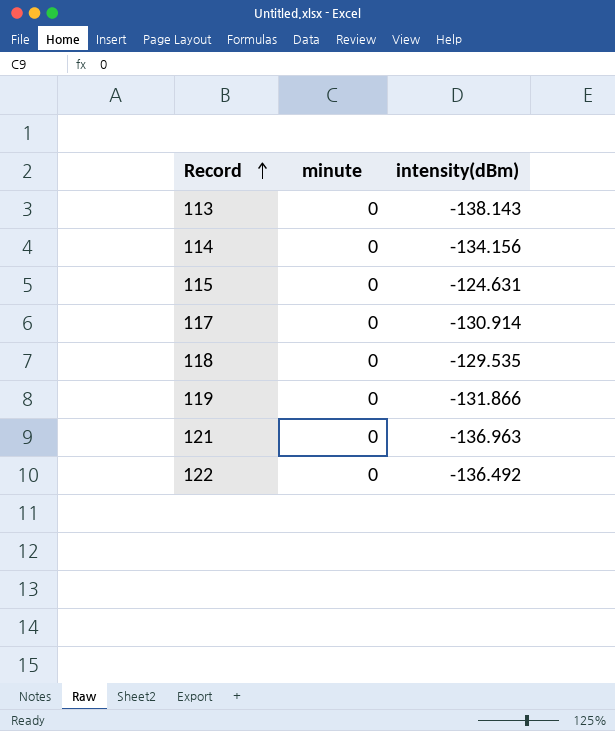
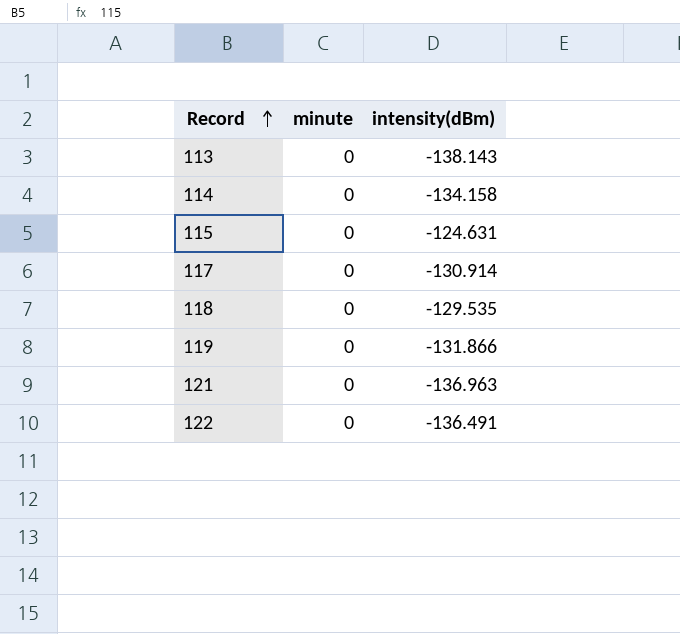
114 | intensity(dBm): -134.156 -> -134.158
122 | intensity(dBm): -136.492 -> -136.491

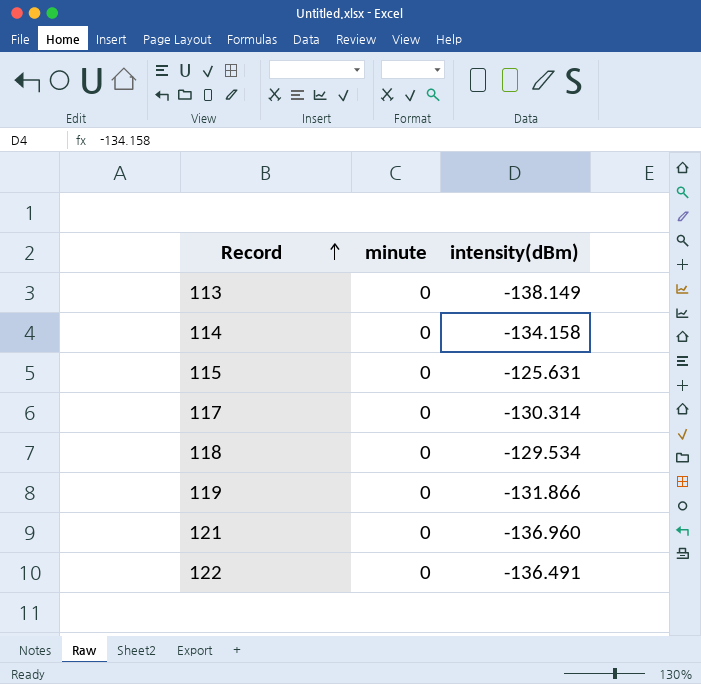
113 | intensity(dBm): -138.143 -> -138.149
115 | intensity(dBm): -124.631 -> -125.631
117 | intensity(dBm): -130.914 -> -130.314
118 | intensity(dBm): -129.535 -> -129.534
121 | intensity(dBm): -136.963 -> -136.960

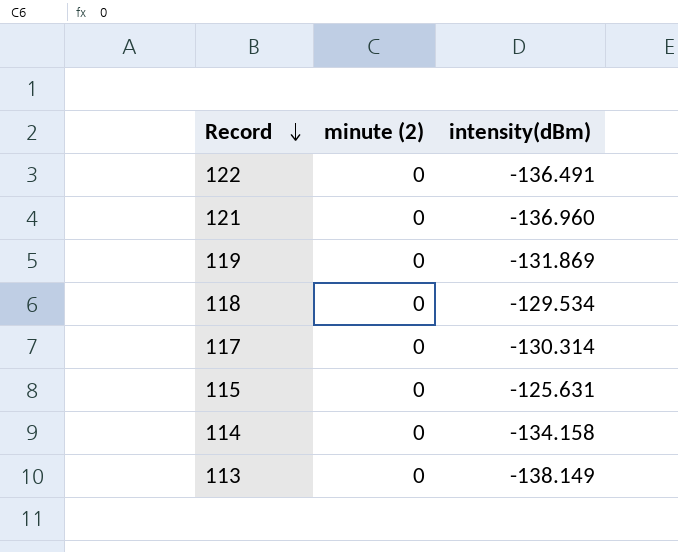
row order: Record ascending -> Record descending
column name: minute -> minute (2)
119 | intensity(dBm): -131.866 -> -131.869

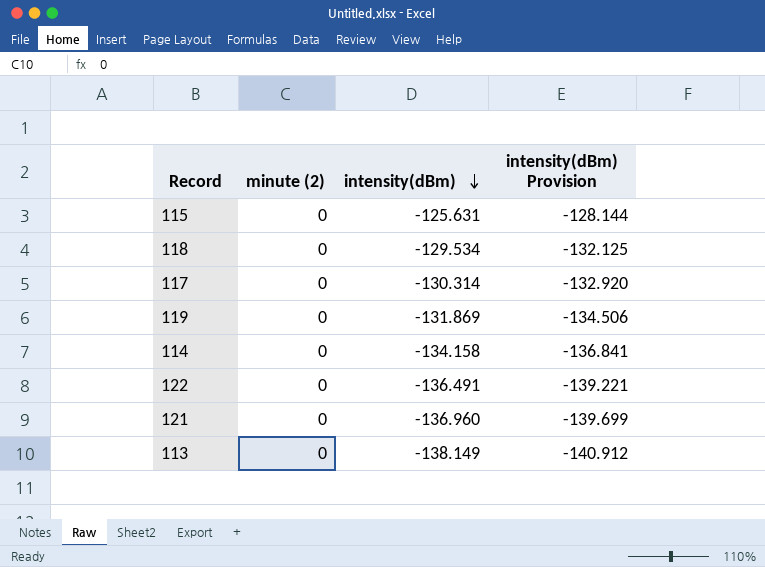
row order: Record descending -> intensity(dBm) descending
column intensity(dBm) Provision | formula: none -> [intensity(dBm)] * 1.02

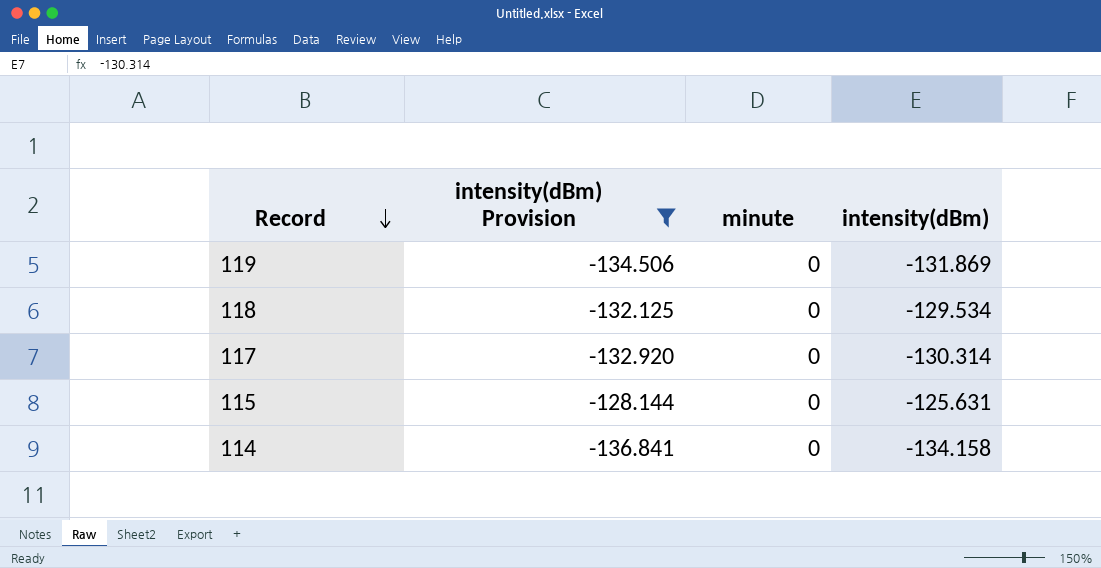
filter: none -> intensity(dBm) Provision >= -136.841
row order: intensity(dBm) descending -> Record descending
column intensity(dBm) Provision | position: 4 -> 2
column name: minute (2) -> minute

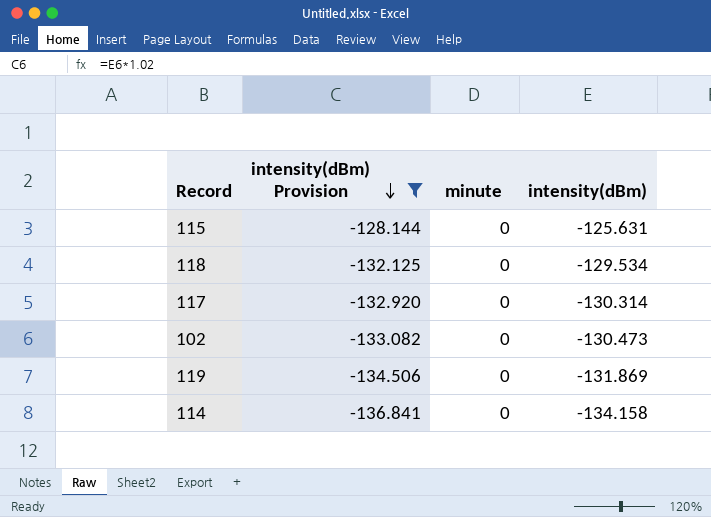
row order: Record descending -> intensity(dBm) Provision descending
row 102: none -> -133.082 | 0 | -130.473

